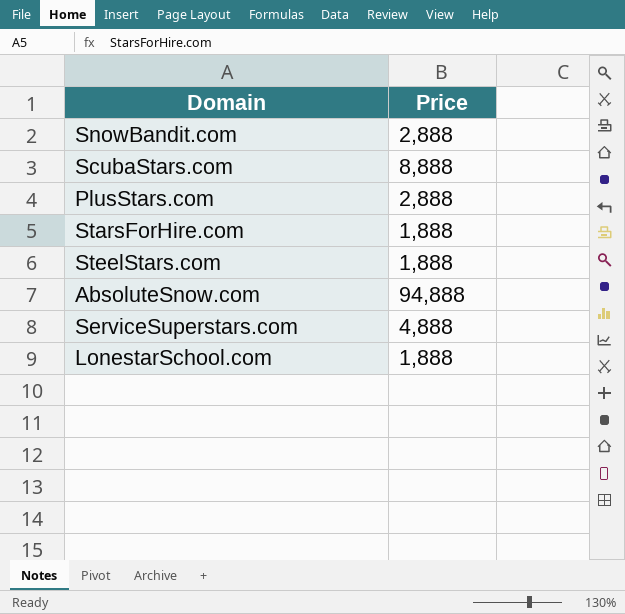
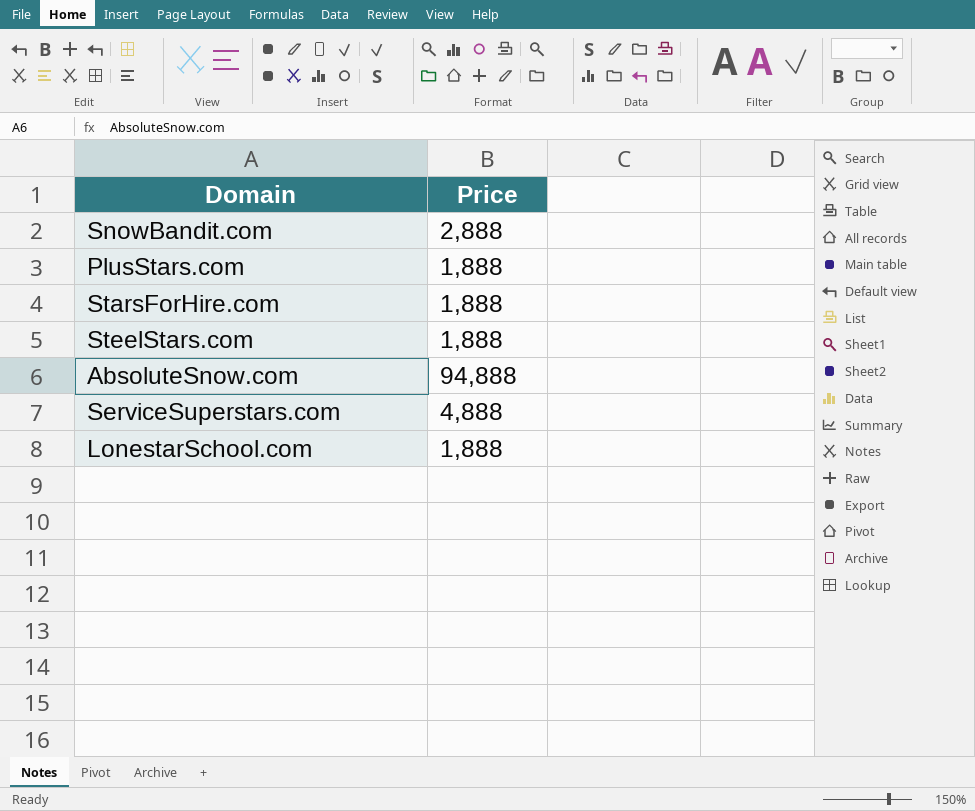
row ScubaStars.com: 8,888 -> none
PlusStars.com | Price: 2,888 -> 1,888

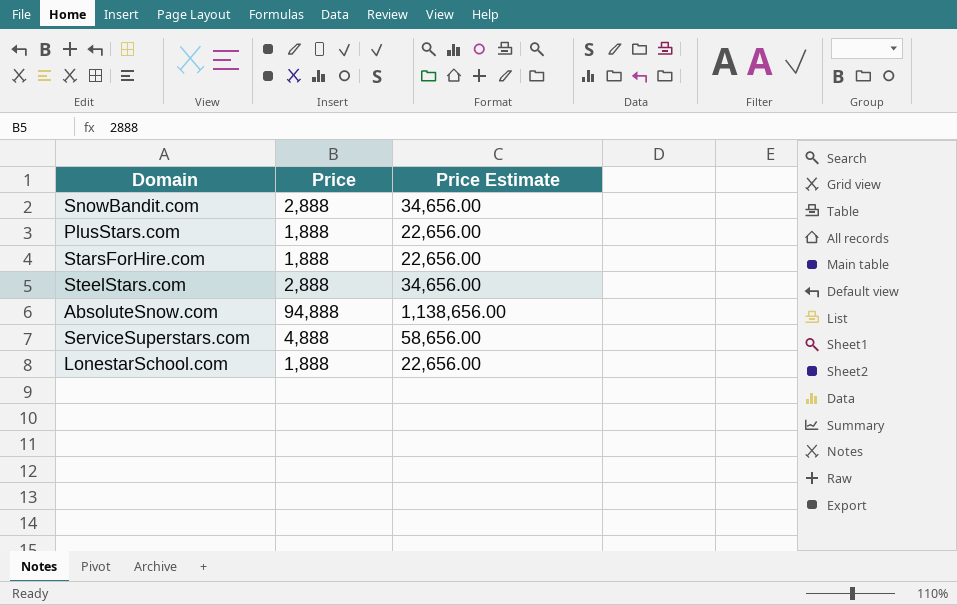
column Price Estimate | formula: none -> [Price] * 12
SteelStars.com | Price: 1,888 -> 2,888

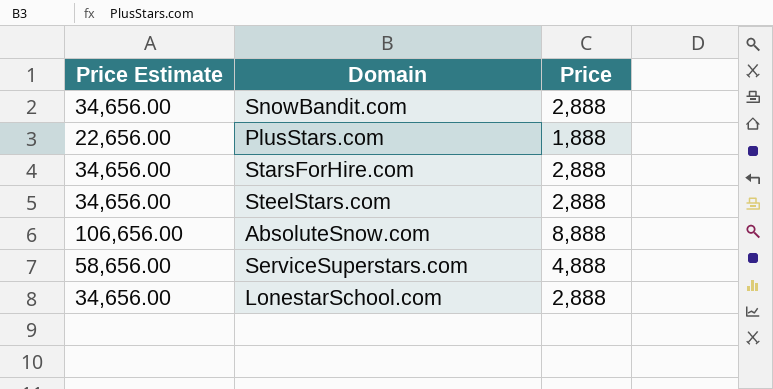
column Price Estimate | position: 3 -> 1
StarsForHire.com | Price Estimate: 22,656.00 -> 34,656.00
StarsForHire.com | Price: 1,888 -> 2,888
AbsoluteSnow.com | Price Estimate: 1,138,656.00 -> 106,656.00
AbsoluteSnow.com | Price: 94,888 -> 8,888
LonestarSchool.com | Price Estimate: 22,656.00 -> 34,656.00
LonestarSchool.com | Price: 1,888 -> 2,888

